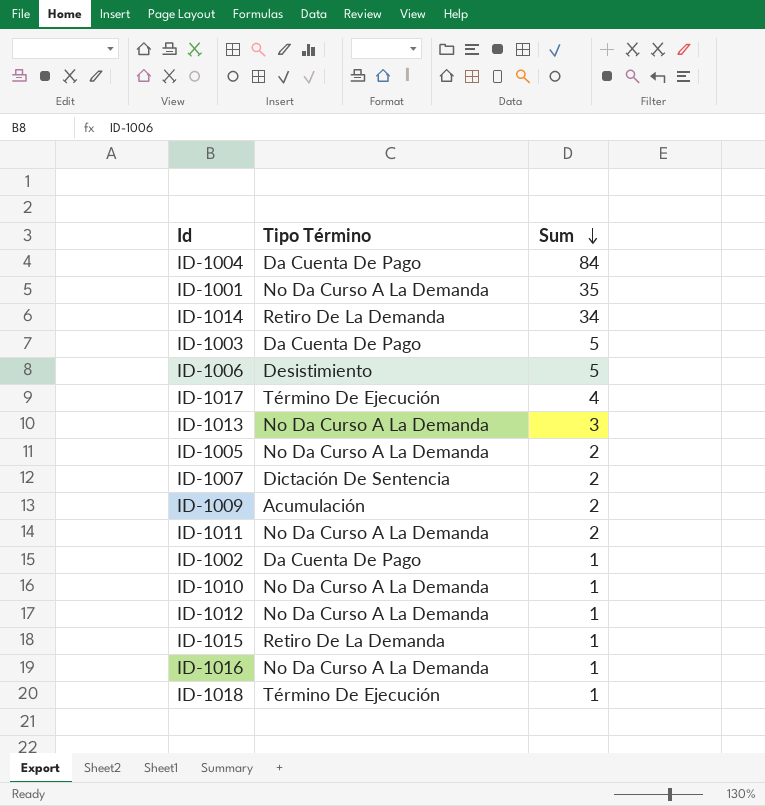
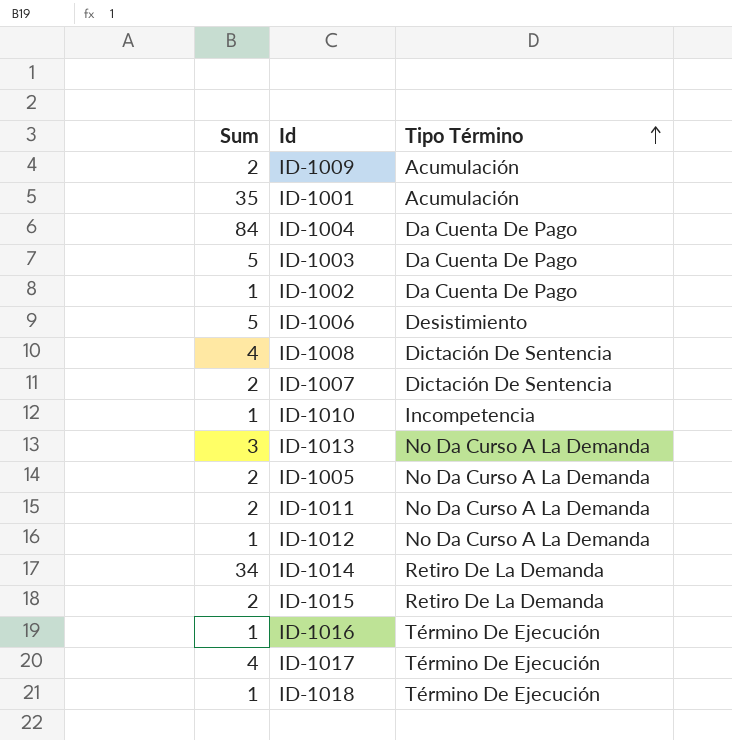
row order: Sum descending -> Tipo Término ascending
column Sum | position: 3 -> 1
ID-1001 | Tipo Término: No Da Curso A La Demanda -> Acumulación
row ID-1008: none -> 4 | Dictación De Sentencia
ID-1010 | Tipo Término: No Da Curso A La Demanda -> Incompetencia
ID-1015 | Sum: 1 -> 2
ID-1016 | Tipo Término: No Da Curso A La Demanda -> Término De Ejecución

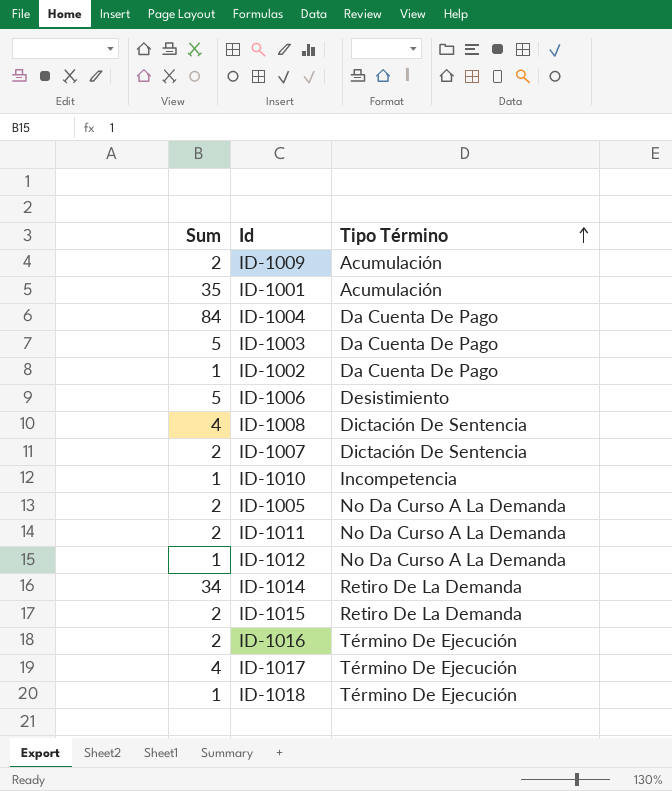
row ID-1013: 3 | No Da Curso A La Demanda -> none
ID-1016 | Sum: 1 -> 2

